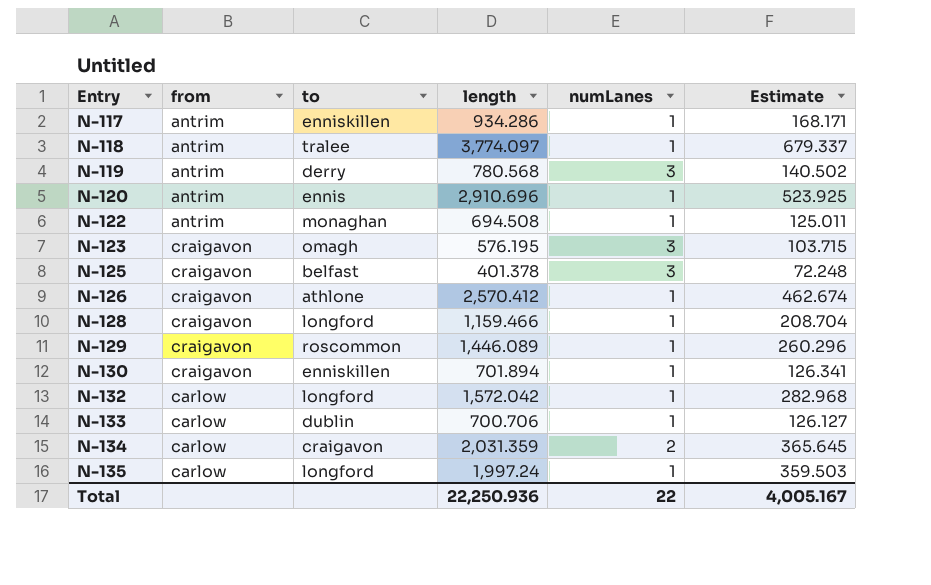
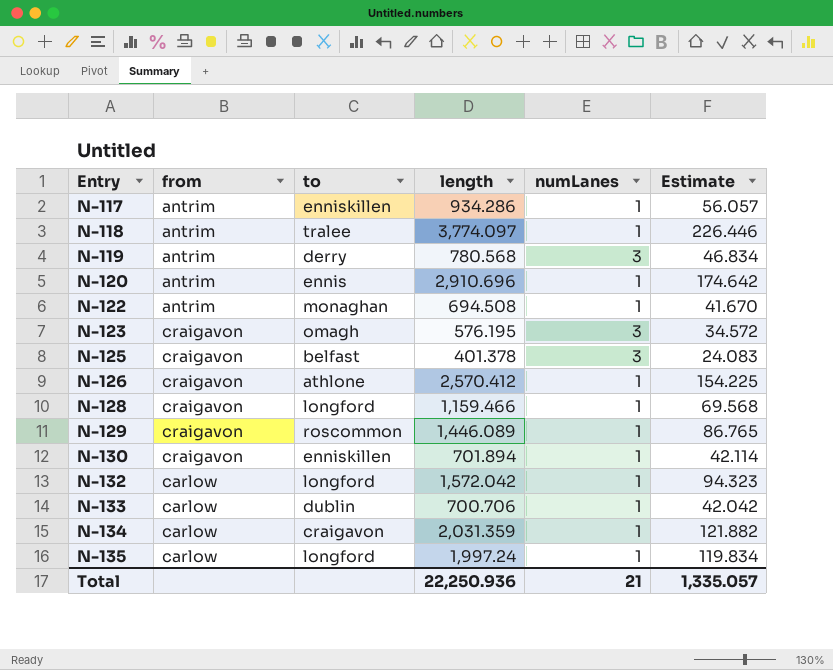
column Estimate | formula: [length] * 0.18 -> [length] * 0.06
N-134 | numLanes: 2 -> 1
Total | numLanes: 22 -> 21
Total | Estimate: 4,005.167 -> 1,335.057

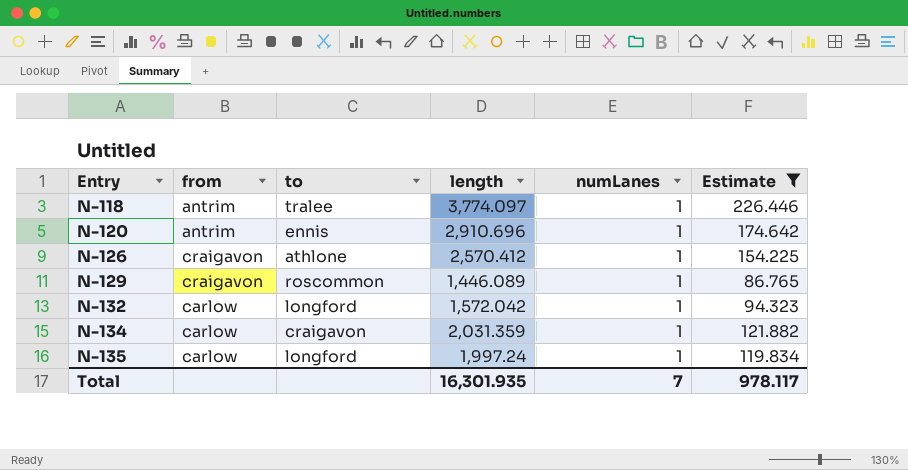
filter: none -> Estimate >= 86.765
Total | length: 22,250.936 -> 16,301.935
Total | numLanes: 21 -> 7
Total | Estimate: 1,335.057 -> 978.117

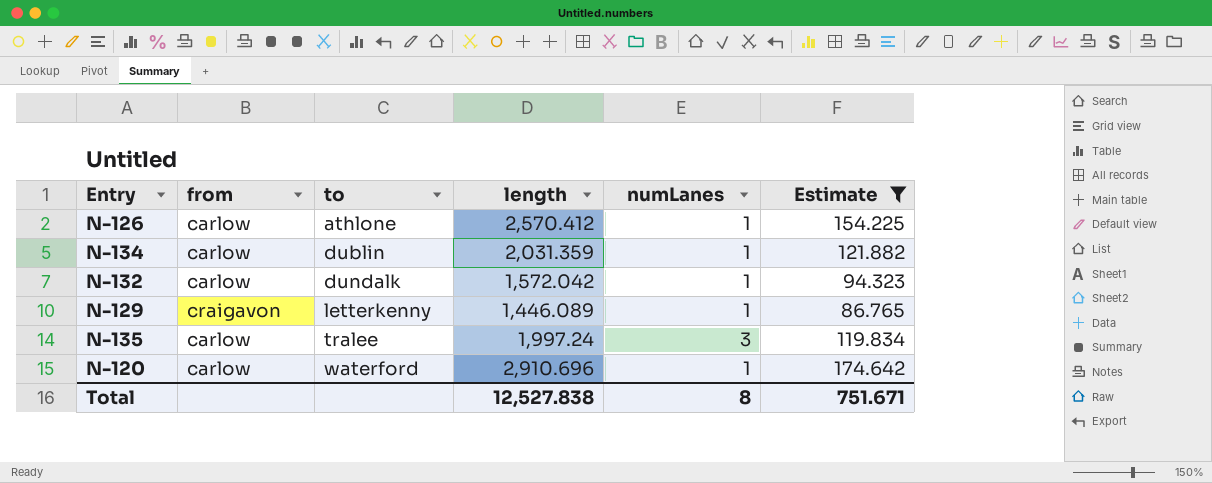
row order: Entry ascending -> to ascending
row N-118: antrim | tralee | 3,774.097 | 1 | 226.446 -> none
N-126 | from: craigavon -> carlow
N-134 | to: craigavon -> dublin
N-132 | to: longford -> dundalk
N-129 | to: roscommon -> letterkenny
N-135 | to: longford -> tralee
N-135 | numLanes: 1 -> 3
N-120 | from: antrim -> carlow
N-120 | to: ennis -> waterford
Total | length: 16,301.935 -> 12,527.838
Total | numLanes: 7 -> 8
Total | Estimate: 978.117 -> 751.671

